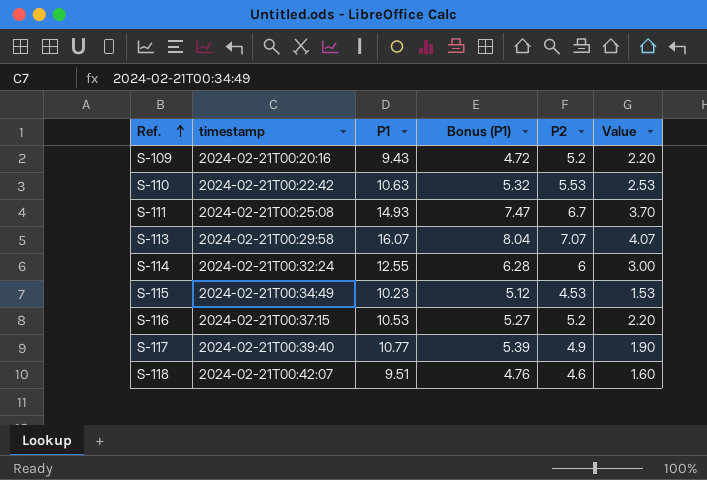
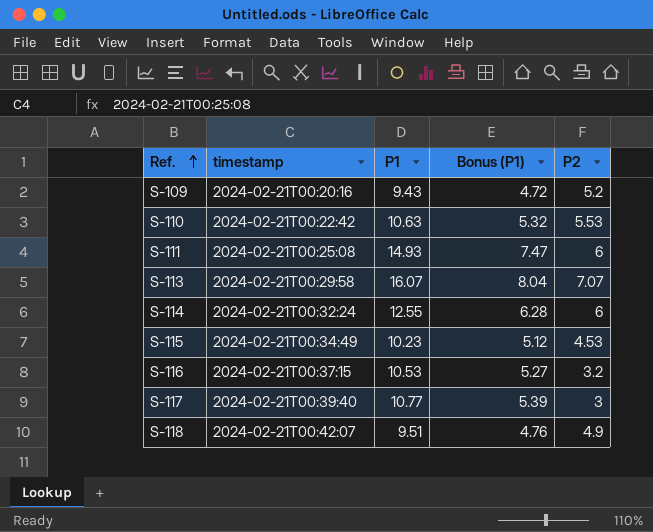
column Value | formula: [P2] - 3 -> none
S-111 | P2: 6.7 -> 6
S-116 | P2: 5.2 -> 3.2
S-117 | P2: 4.9 -> 3
S-118 | P2: 4.6 -> 4.9

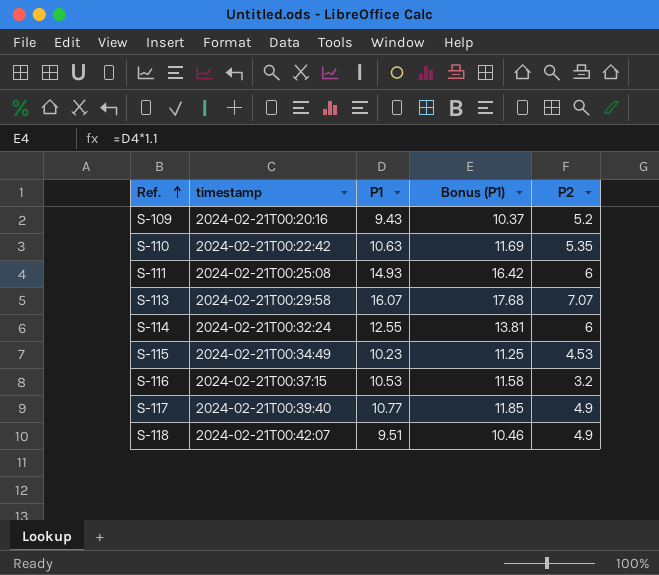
column Bonus (P1) | formula: [P1] * 0.5 -> [P1] * 1.1
S-110 | P2: 5.53 -> 5.35
S-117 | P2: 3 -> 4.9

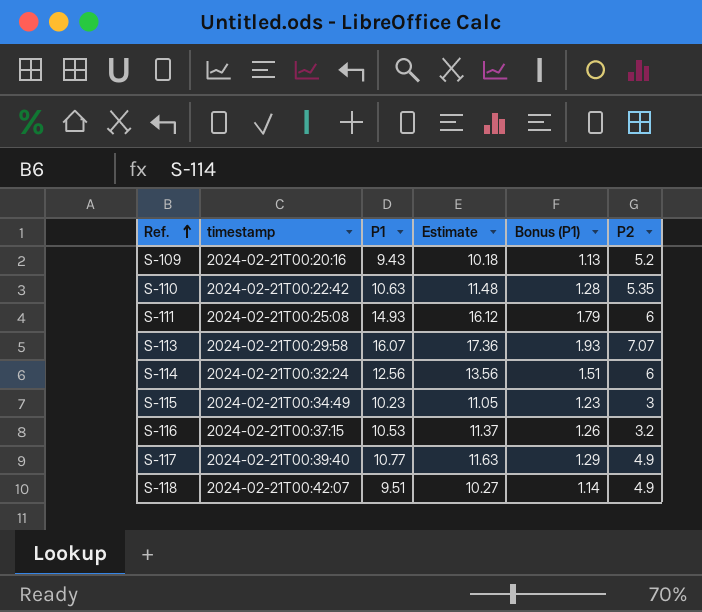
column Estimate | formula: none -> [P1] * 1.08
column Bonus (P1) | formula: [P1] * 1.1 -> [P1] * 0.12
S-114 | P1: 12.55 -> 12.56
S-115 | P2: 4.53 -> 3

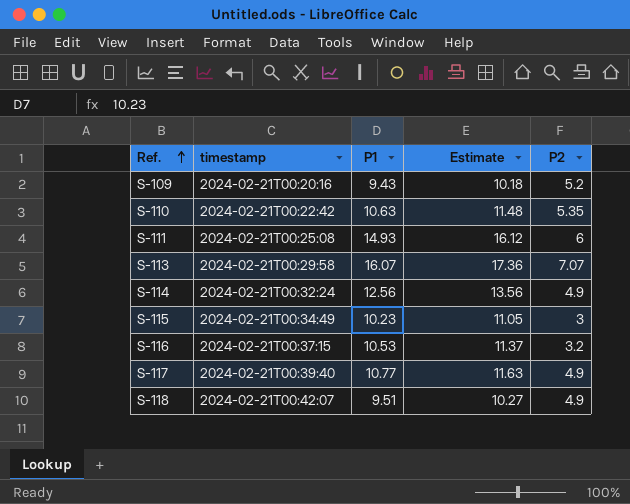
column Bonus (P1) | formula: [P1] * 0.12 -> none
S-114 | P2: 6 -> 4.9

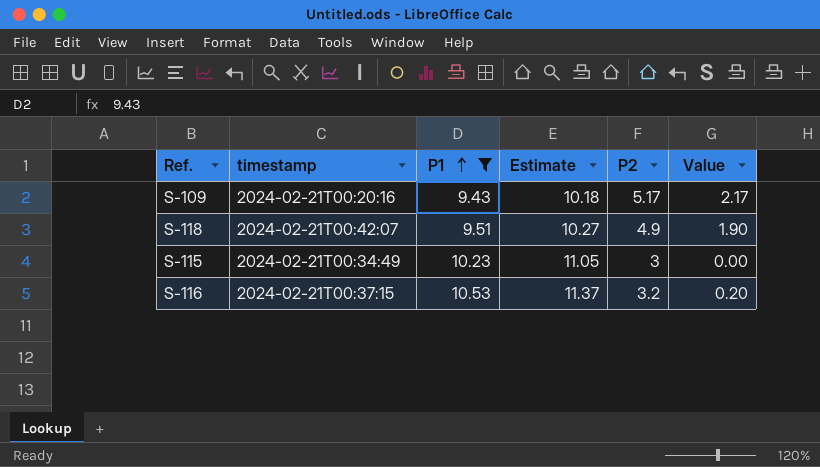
filter: none -> P1 <= 10.53
row order: Ref. ascending -> P1 ascending
column Value | formula: none -> [P2] - 3
S-109 | P2: 5.2 -> 5.17

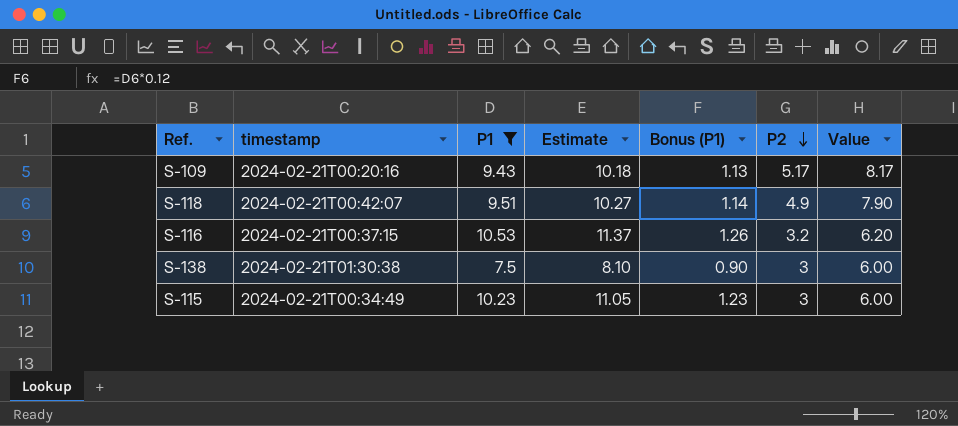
row order: P1 ascending -> P2 descending
column Bonus (P1) | formula: none -> [P1] * 0.12
column Value | formula: [P2] - 3 -> [P2] + 3
row S-138: none -> 2024-02-21T01:30:38 | 7.5 | 8.10 | 0.90 | 3 | 6.00

